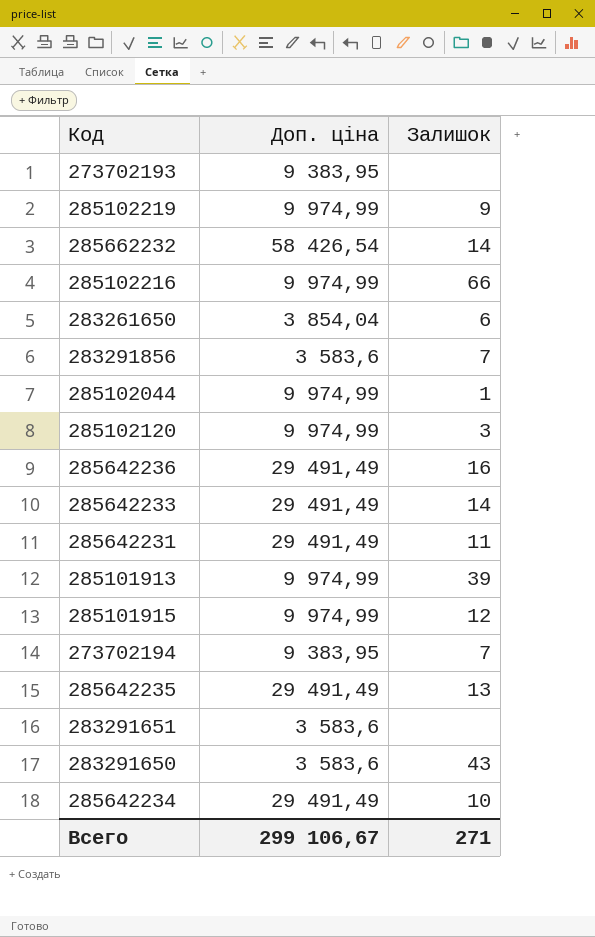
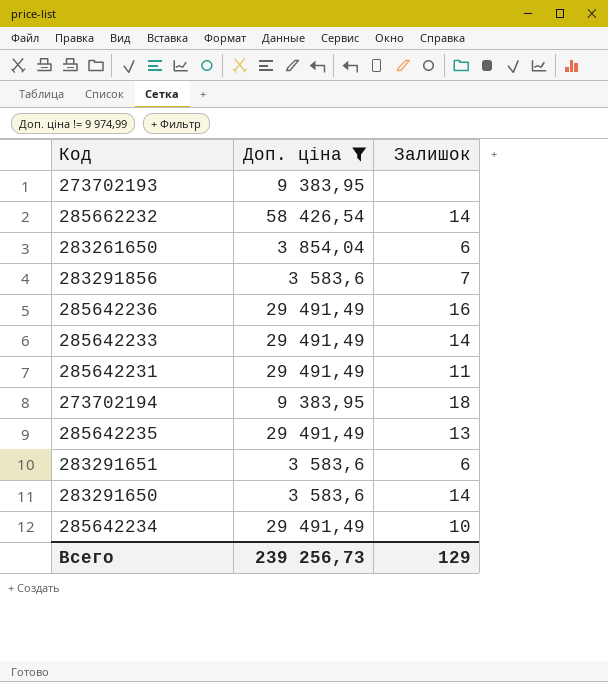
filter: none -> Доп. ціна != 9 974,99
273702194 | Залишок: 7 -> 18
283291651 | Залишок: none -> 6
283291650 | Залишок: 43 -> 14
Всего | Доп. ціна: 299 106,67 -> 239 256,73
Всего | Залишок: 271 -> 129

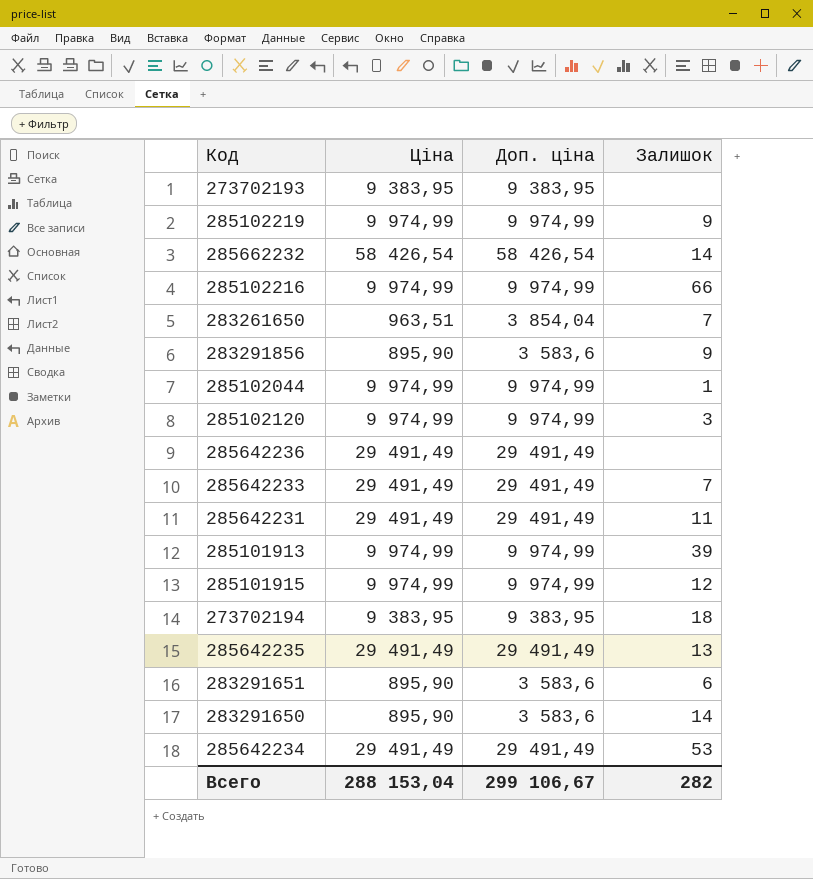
filter: Доп. ціна != 9 974,99 -> none
column Ціна | position: none -> 2
283261650 | Залишок: 6 -> 7
283291856 | Залишок: 7 -> 9
285642236 | Залишок: 16 -> none
285642233 | Залишок: 14 -> 7
285642234 | Залишок: 10 -> 53
Всего | Доп. ціна: 239 256,73 -> 299 106,67
Всего | Залишок: 129 -> 282

